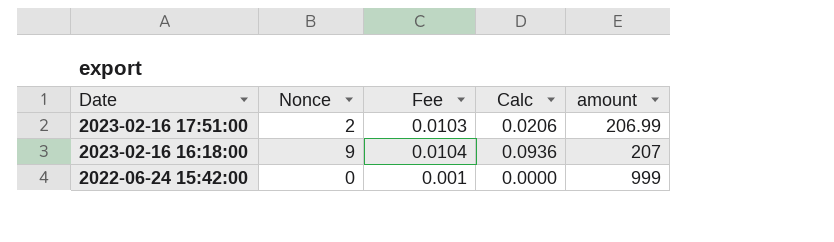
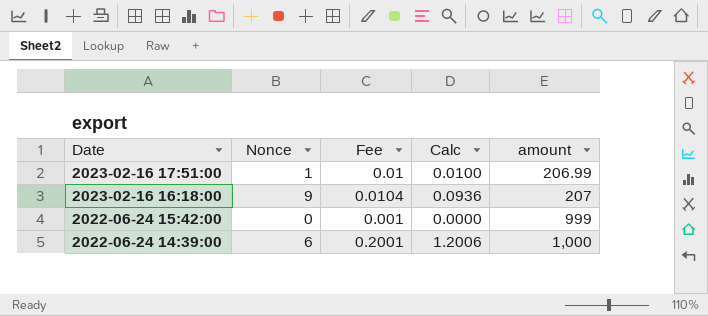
2023-02-16 17:51:00 | Nonce: 2 -> 1
2023-02-16 17:51:00 | Fee: 0.0103 -> 0.01
2023-02-16 17:51:00 | Calc: 0.0206 -> 0.0100
row 2022-06-24 14:39:00: none -> 6 | 0.2001 | 1.2006 | 1,000

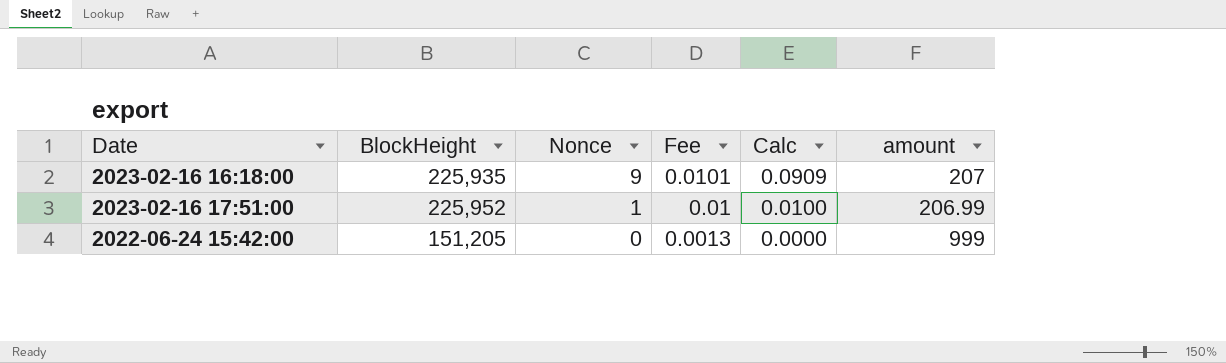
row order: Date descending -> Nonce descending
column BlockHeight | position: none -> 2
row 2022-06-24 14:39:00: 6 | 0.2001 | 1.2006 | 1,000 -> none
2023-02-16 16:18:00 | Fee: 0.0104 -> 0.0101
2023-02-16 16:18:00 | Calc: 0.0936 -> 0.0909
2022-06-24 15:42:00 | Fee: 0.001 -> 0.0013

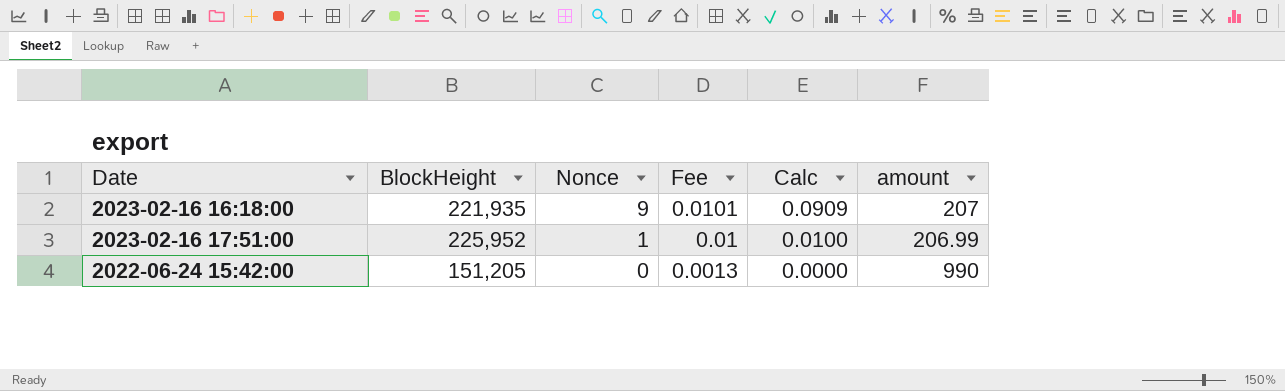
2023-02-16 16:18:00 | BlockHeight: 225,935 -> 221,935
2022-06-24 15:42:00 | amount: 999 -> 990

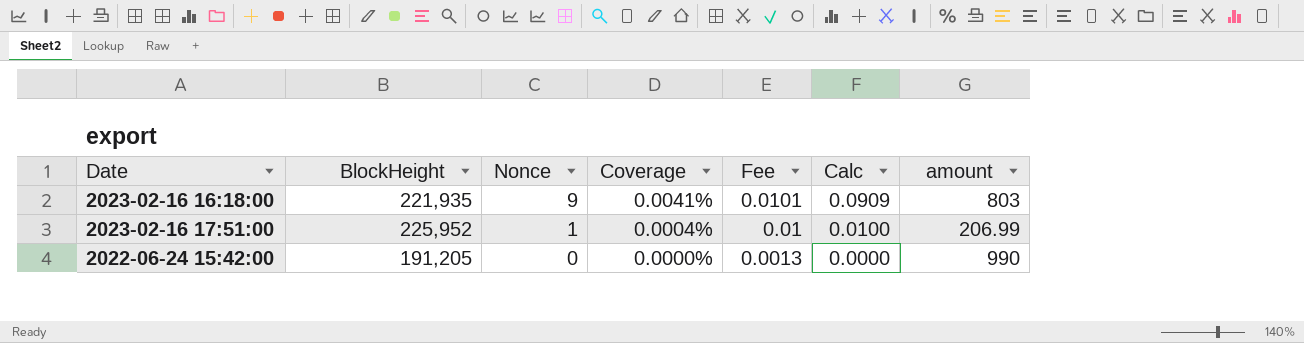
column Coverage | formula: none -> [Nonce] / [BlockHeight]
2023-02-16 16:18:00 | amount: 207 -> 803
2022-06-24 15:42:00 | BlockHeight: 151,205 -> 191,205

